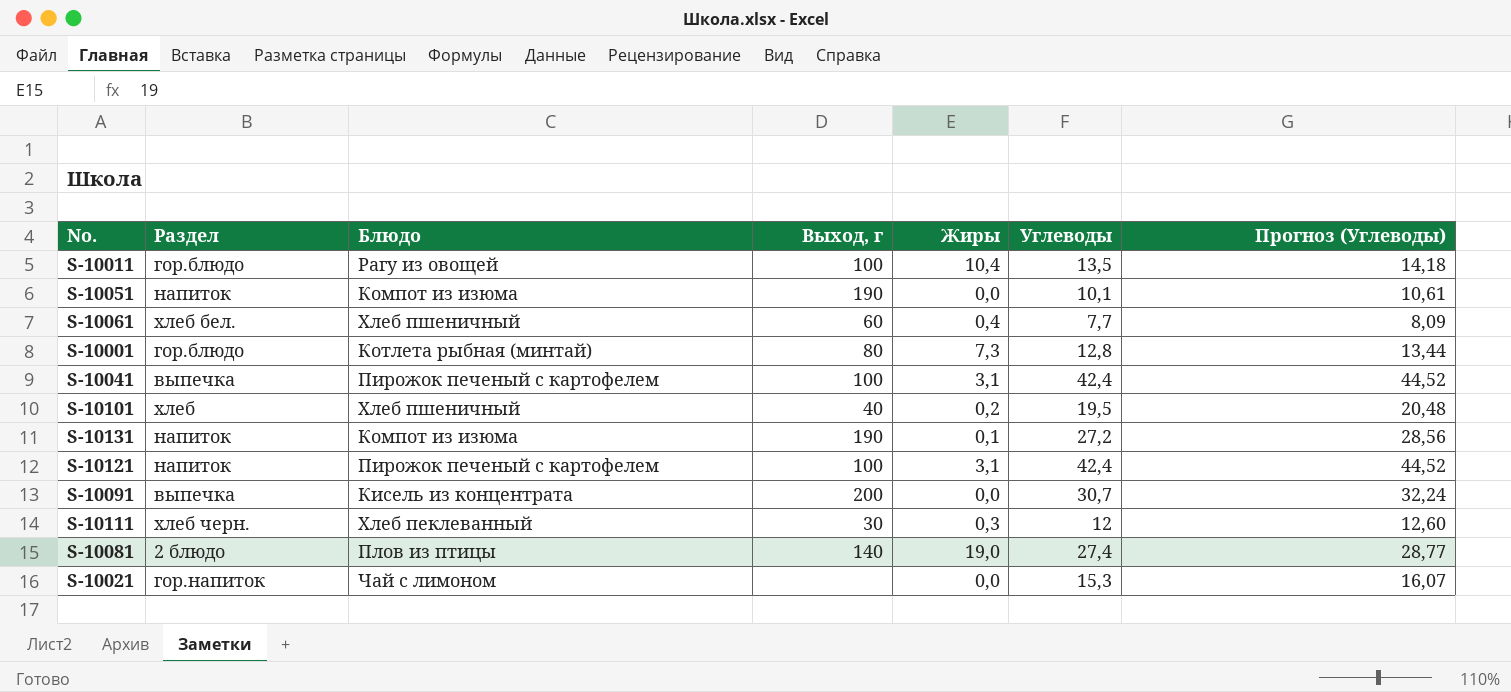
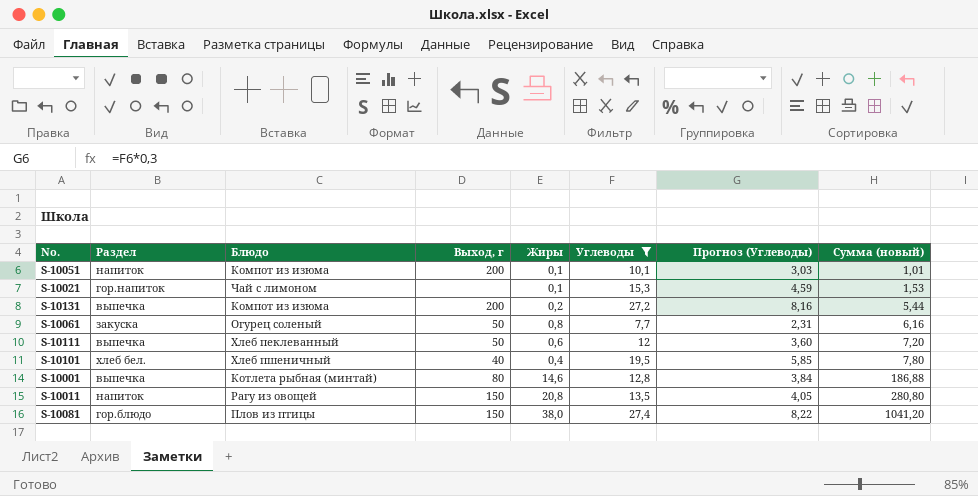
filter: none -> Углеводы <= 27,4
row order: none -> Сумма (новый) ascending
column Прогноз (Углеводы) | formula: [Углеводы] * 1,05 -> [Углеводы] * 0,3
column Сумма (новый) | formula: none -> [Жиры] * [Углеводы]
S-10051 | Выход, г: 190 -> 200
S-10051 | Жиры: 0,0 -> 0,1
S-10021 | Жиры: 0,0 -> 0,1
S-10131 | Раздел: напиток -> выпечка
S-10131 | Выход, г: 190 -> 200
S-10131 | Жиры: 0,1 -> 0,2
S-10061 | Раздел: хлеб бел. -> закуска
S-10061 | Блюдо: Хлеб пшеничный -> Огурец соленый
S-10061 | Выход, г: 60 -> 50
S-10061 | Жиры: 0,4 -> 0,8
S-10111 | Раздел: хлеб черн. -> выпечка
S-10111 | Выход, г: 30 -> 50
S-10111 | Жиры: 0,3 -> 0,6
S-10101 | Раздел: хлеб -> хлеб бел.
S-10101 | Жиры: 0,2 -> 0,4
S-10001 | Раздел: гор.блюдо -> выпечка
S-10001 | Жиры: 7,3 -> 14,6
S-10011 | Раздел: гор.блюдо -> напиток
S-10011 | Выход, г: 100 -> 150
S-10011 | Жиры: 10,4 -> 20,8
S-10081 | Раздел: 2 блюдо -> гор.блюдо
S-10081 | Выход, г: 140 -> 150
S-10081 | Жиры: 19,0 -> 38,0

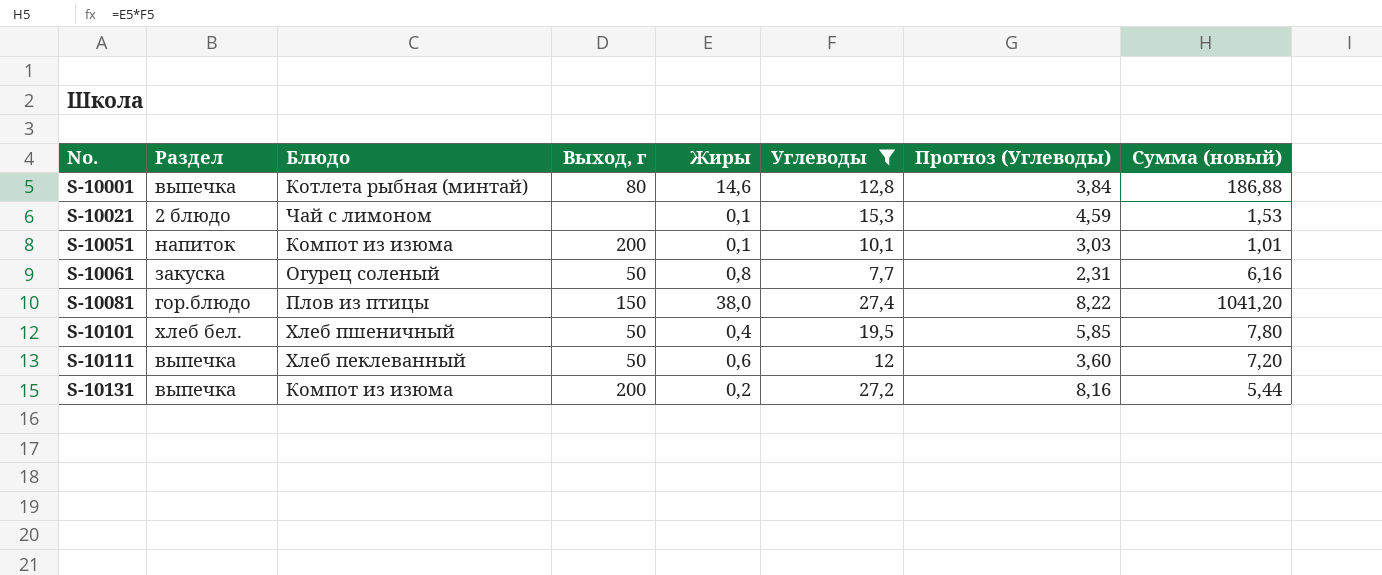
row order: Сумма (новый) ascending -> No. ascending
row S-10011: напиток | Рагу из овощей | 150 | 20,8 | 13,5 | 4,05 | 280,80 -> none
S-10021 | Раздел: гор.напиток -> 2 блюдо
S-10101 | Выход, г: 40 -> 50

